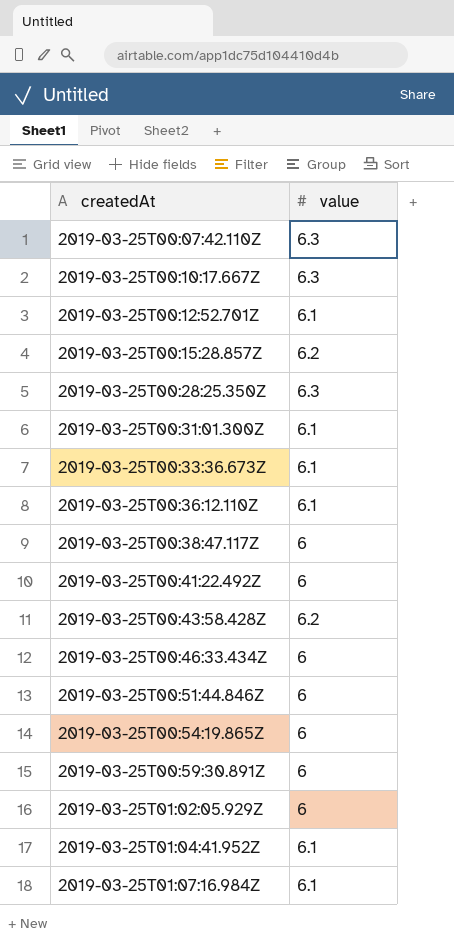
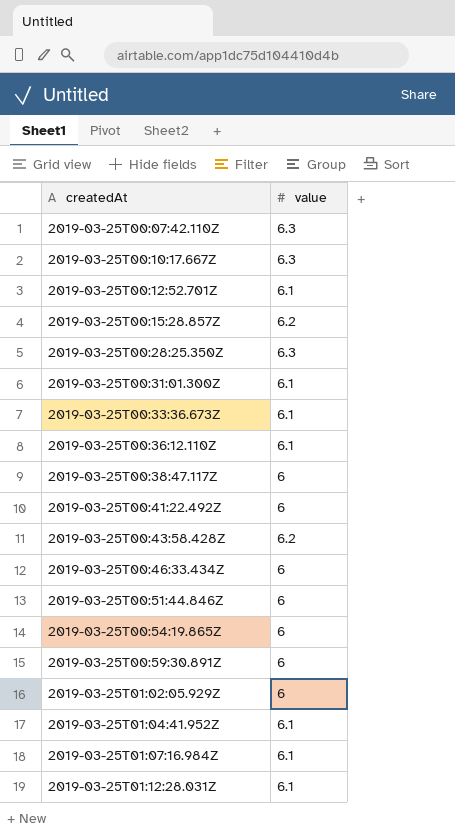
row 2019-03-25T01:12:28.031Z: none -> 6.1

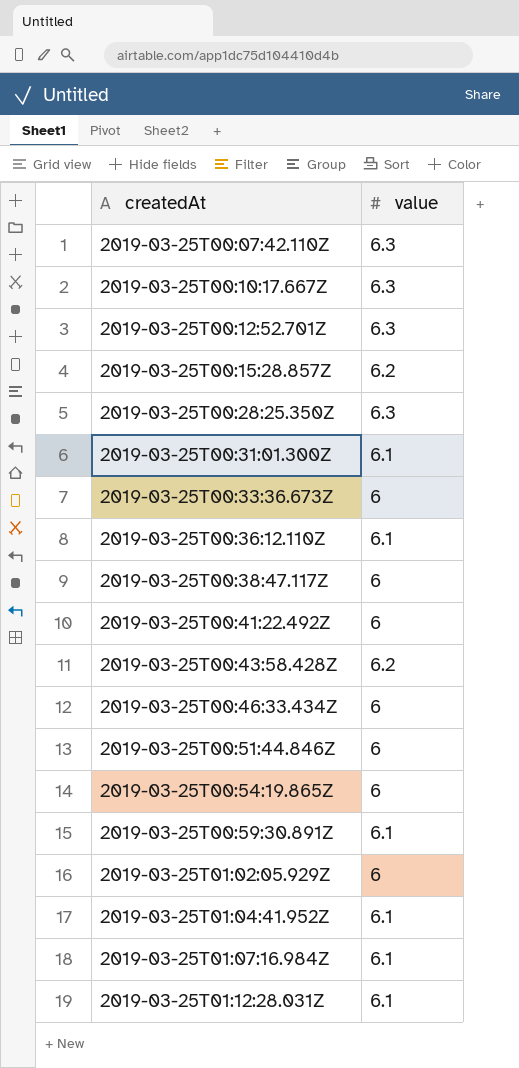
2019-03-25T00:12:52.701Z | value: 6.1 -> 6.3
2019-03-25T00:33:36.673Z | value: 6.1 -> 6
2019-03-25T00:59:30.891Z | value: 6 -> 6.1

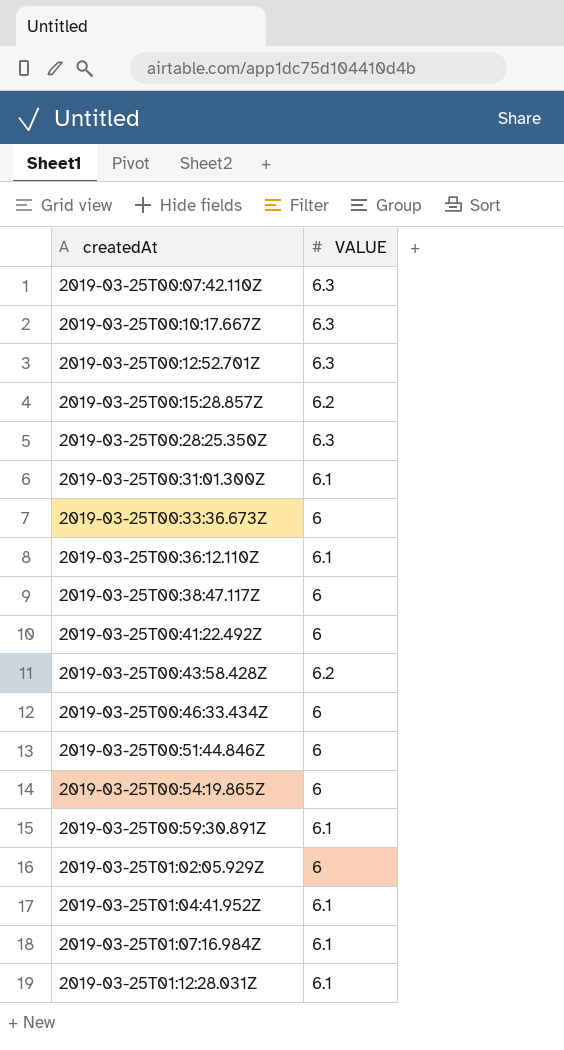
column name: value -> VALUE

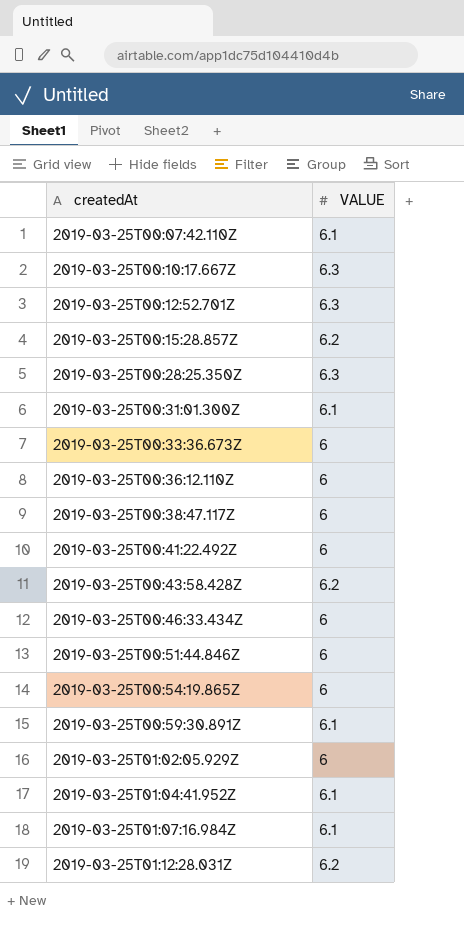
2019-03-25T00:07:42.110Z | VALUE: 6.3 -> 6.1
2019-03-25T00:36:12.110Z | VALUE: 6.1 -> 6
2019-03-25T01:12:28.031Z | VALUE: 6.1 -> 6.2

